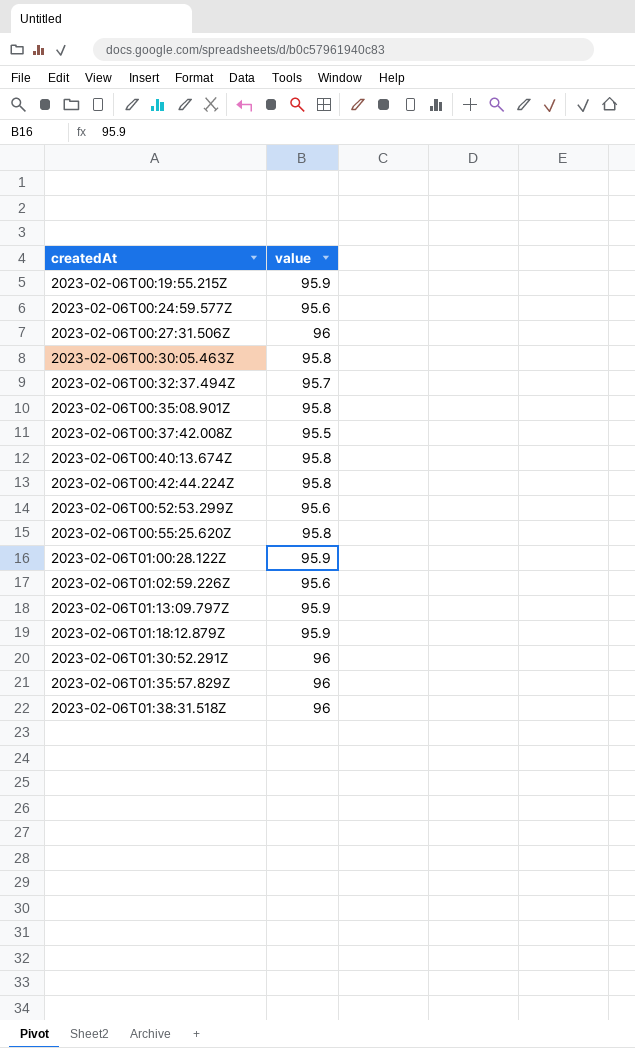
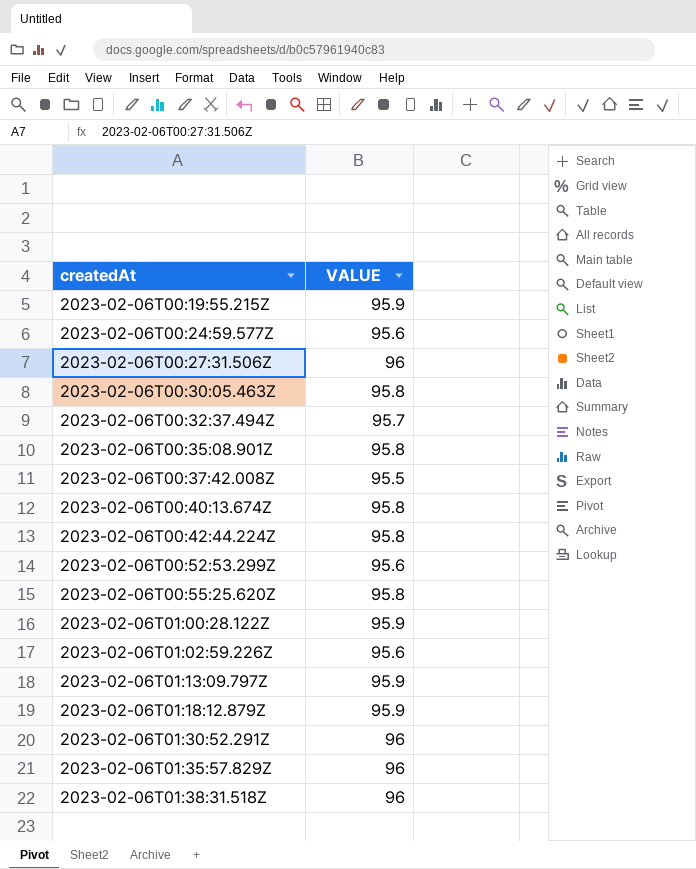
column name: value -> VALUE

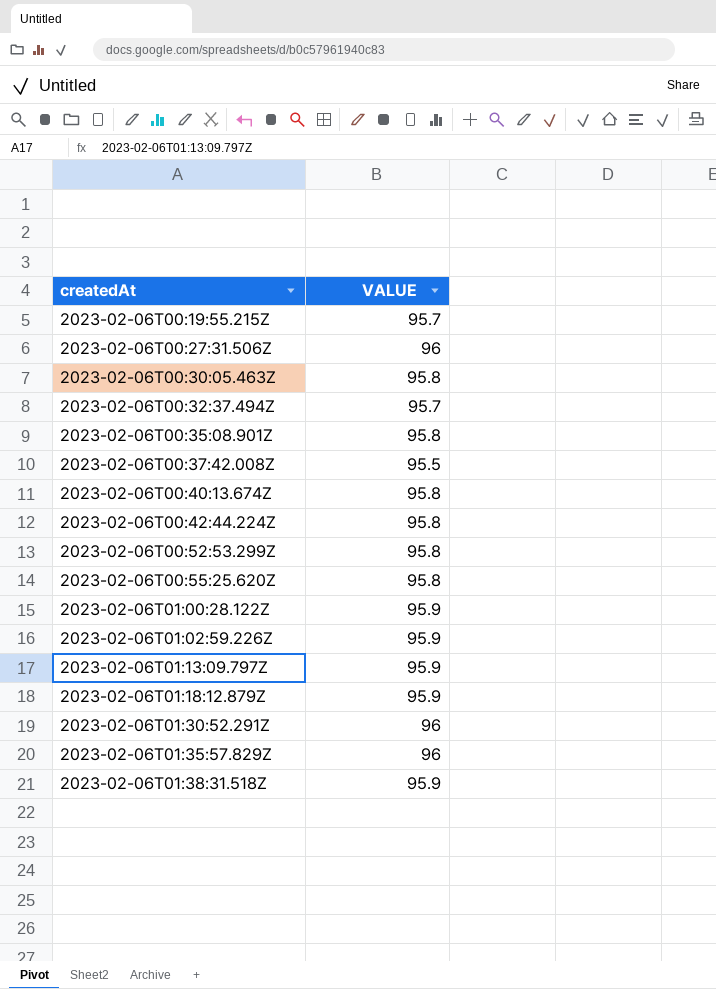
row 2023-02-06T00:24:59.577Z: 95.6 -> none
2023-02-06T00:19:55.215Z | VALUE: 95.9 -> 95.7
2023-02-06T00:52:53.299Z | VALUE: 95.6 -> 95.8
2023-02-06T01:02:59.226Z | VALUE: 95.6 -> 95.9
2023-02-06T01:38:31.518Z | VALUE: 96 -> 95.9

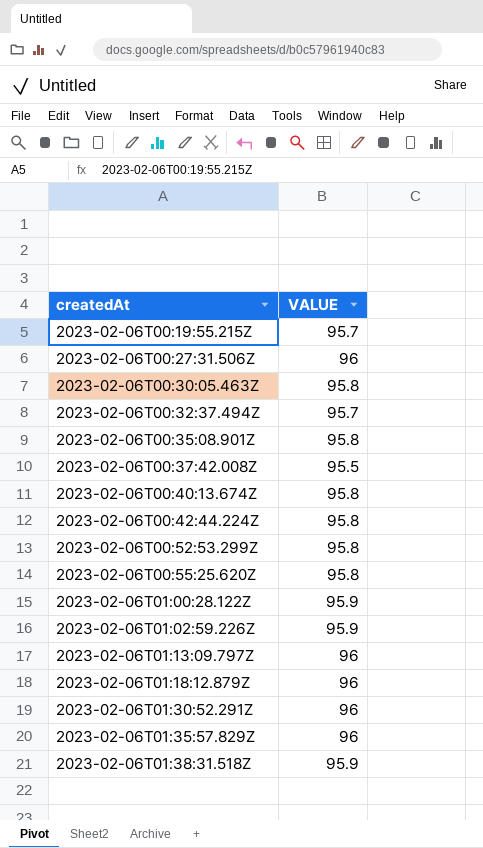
2023-02-06T01:13:09.797Z | VALUE: 95.9 -> 96
2023-02-06T01:18:12.879Z | VALUE: 95.9 -> 96

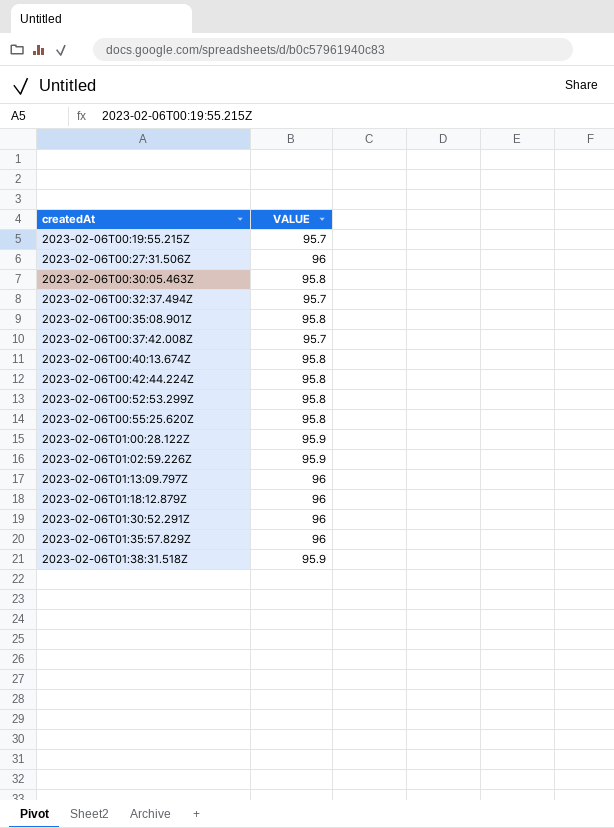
2023-02-06T00:37:42.008Z | VALUE: 95.5 -> 95.7

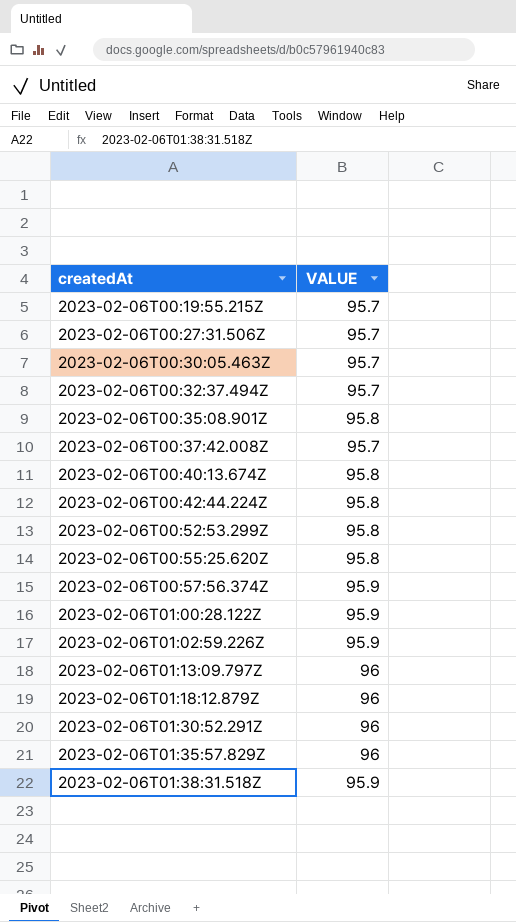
2023-02-06T00:27:31.506Z | VALUE: 96 -> 95.7
2023-02-06T00:30:05.463Z | VALUE: 95.8 -> 95.7
row 2023-02-06T00:57:56.374Z: none -> 95.9

